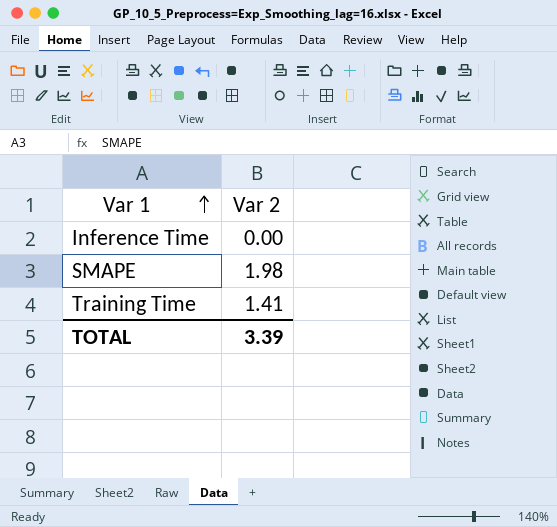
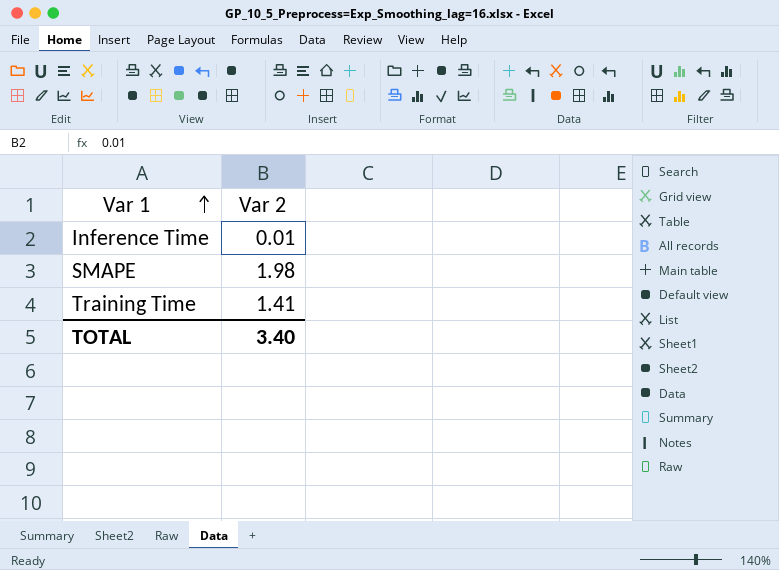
Inference Time | Var 2: 0.00 -> 0.01
TOTAL | Var 2: 3.39 -> 3.40

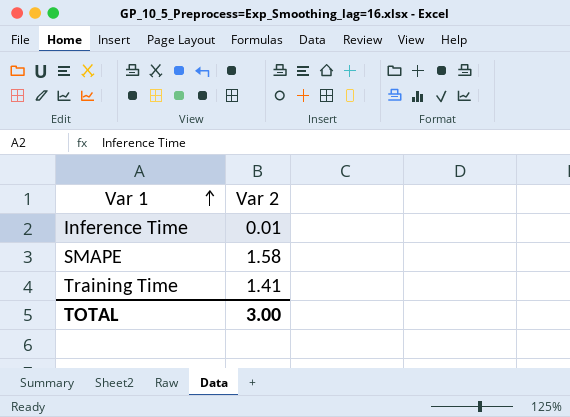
SMAPE | Var 2: 1.98 -> 1.58
TOTAL | Var 2: 3.40 -> 3.00

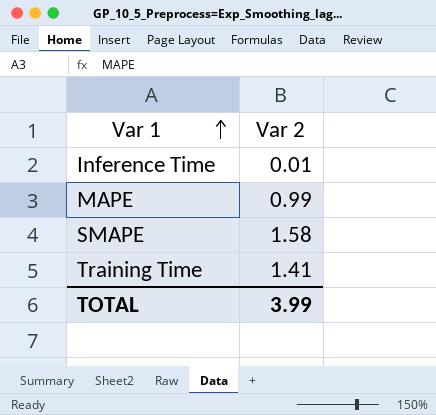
row MAPE: none -> 0.99
TOTAL | Var 2: 3.00 -> 3.99

